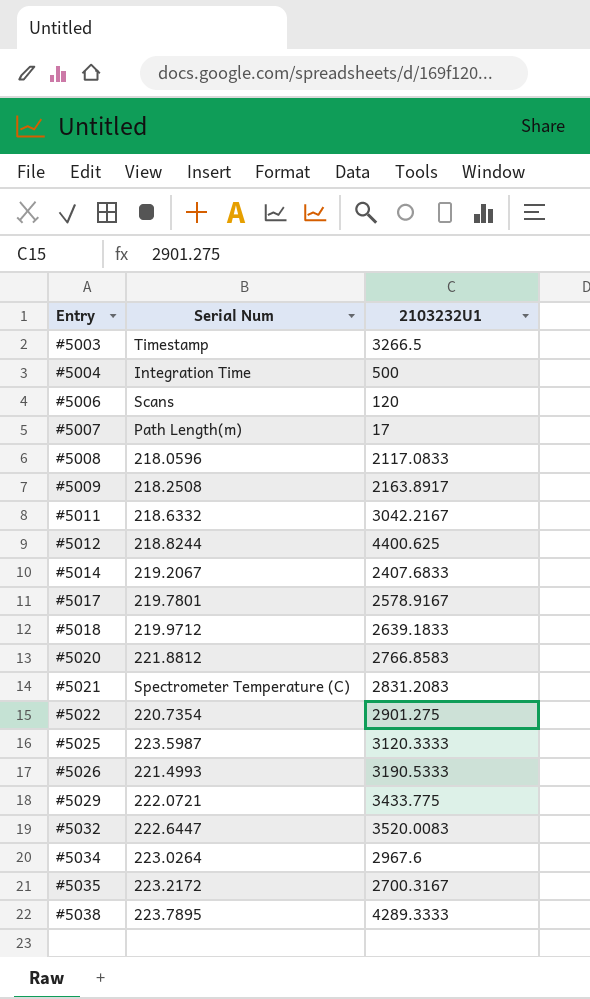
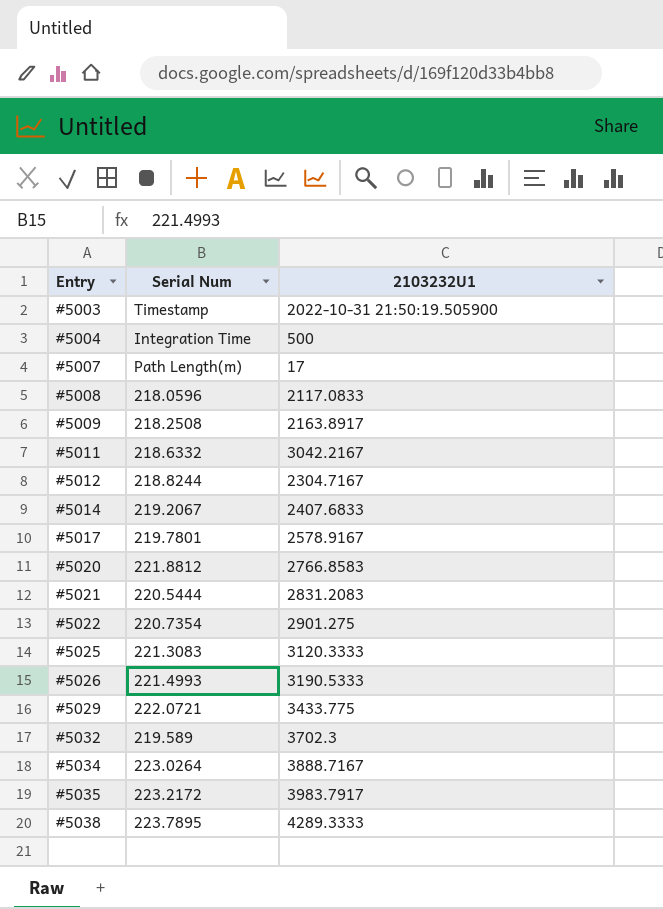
row #5006: Scans | 120 -> none
row #5018: 219.9712 | 2639.1833 -> none
#5003 | 2103232U1: 3266.5 -> 2022-10-31 21:50:19.505900
#5012 | 2103232U1: 4400.625 -> 2304.7167
#5021 | Serial Num: Spectrometer Temperature (C) -> 220.5444
#5025 | Serial Num: 223.5987 -> 221.3083
#5032 | Serial Num: 222.6447 -> 219.589
#5032 | 2103232U1: 3520.0083 -> 3702.3
#5034 | 2103232U1: 2967.6 -> 3888.7167
#5035 | 2103232U1: 2700.3167 -> 3983.7917

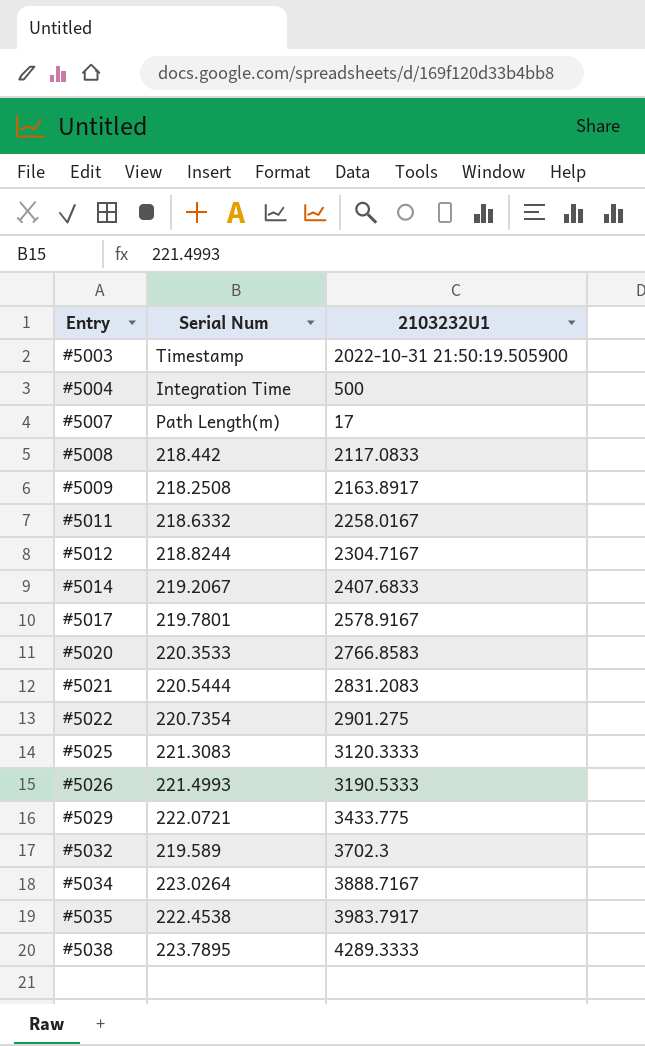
#5008 | Serial Num: 218.0596 -> 218.442
#5011 | 2103232U1: 3042.2167 -> 2258.0167
#5020 | Serial Num: 221.8812 -> 220.3533
#5035 | Serial Num: 223.2172 -> 222.4538

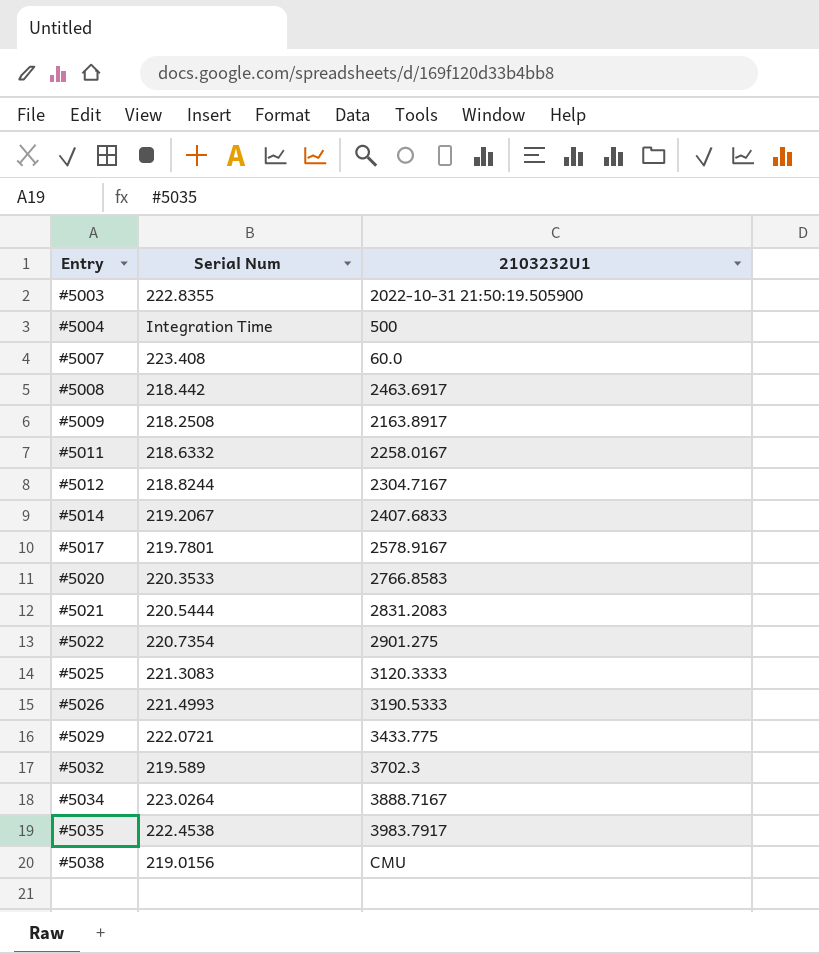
#5003 | Serial Num: Timestamp -> 222.8355
#5007 | Serial Num: Path Length(m) -> 223.408
#5007 | 2103232U1: 17 -> 60.0
#5008 | 2103232U1: 2117.0833 -> 2463.6917
#5038 | Serial Num: 223.7895 -> 219.0156
#5038 | 2103232U1: 4289.3333 -> CMU

